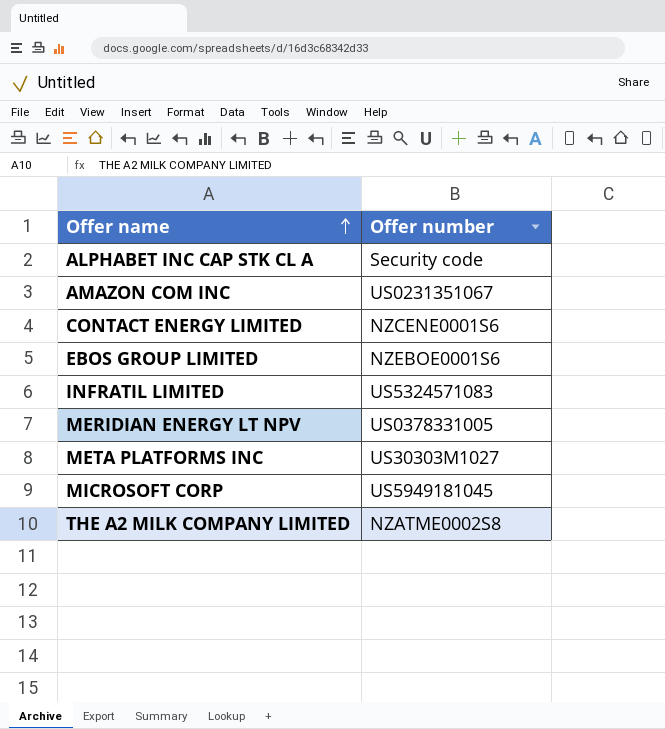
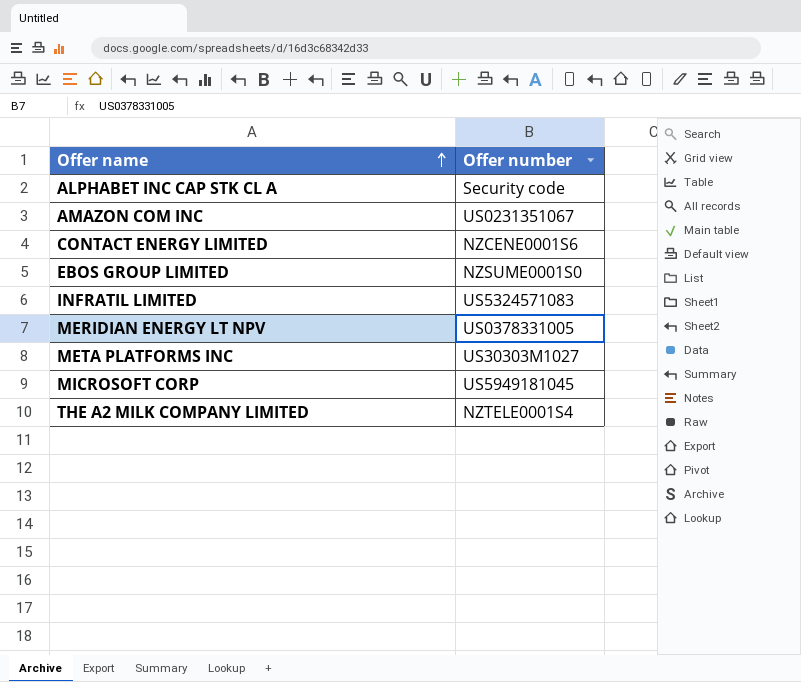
EBOS GROUP LIMITED | Offer number: NZEBOE0001S6 -> NZSUME0001S0
THE A2 MILK COMPANY LIMITED | Offer number: NZATME0002S8 -> NZTELE0001S4

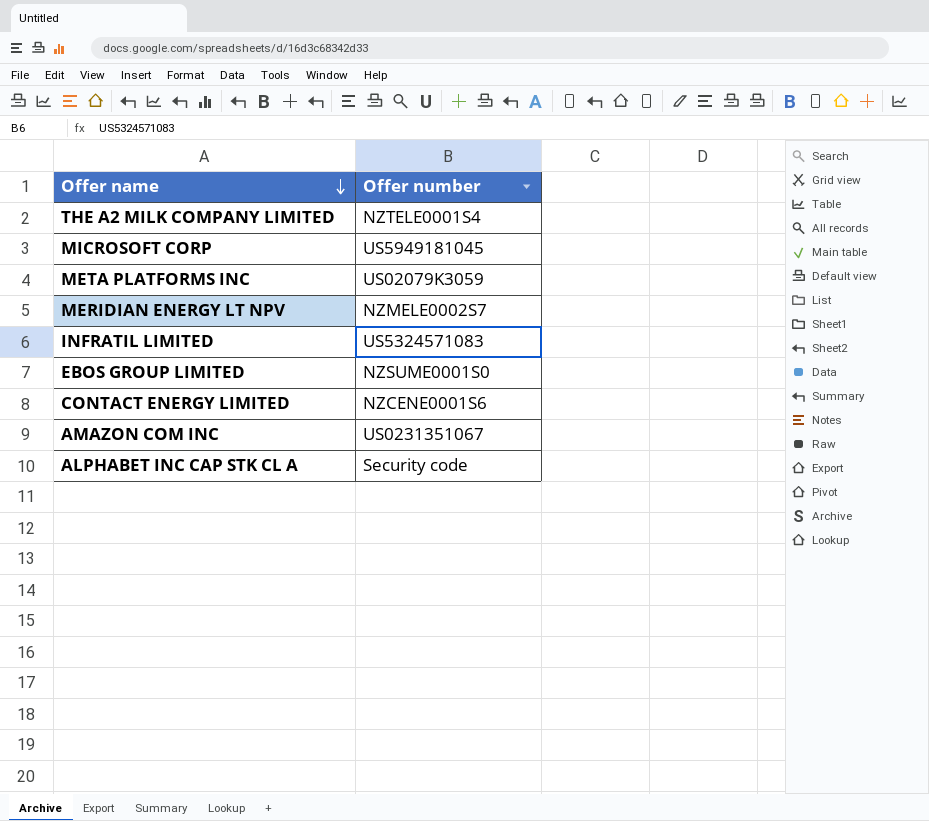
row order: Offer name ascending -> Offer name descending
META PLATFORMS INC | Offer number: US30303M1027 -> US02079K3059
MERIDIAN ENERGY LT NPV | Offer number: US0378331005 -> NZMELE0002S7

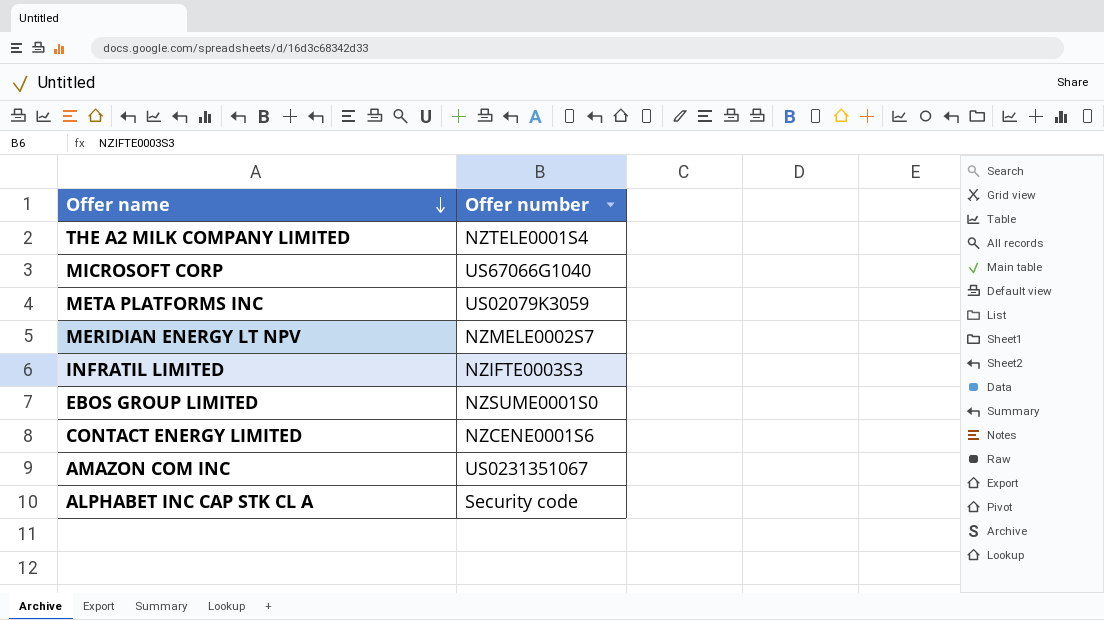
MICROSOFT CORP | Offer number: US5949181045 -> US67066G1040
INFRATIL LIMITED | Offer number: US5324571083 -> NZIFTE0003S3

